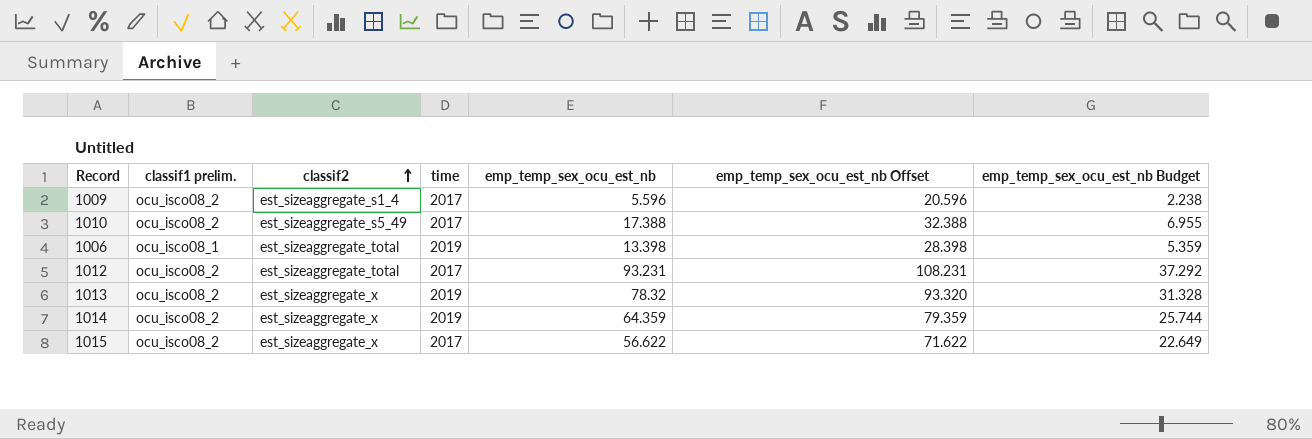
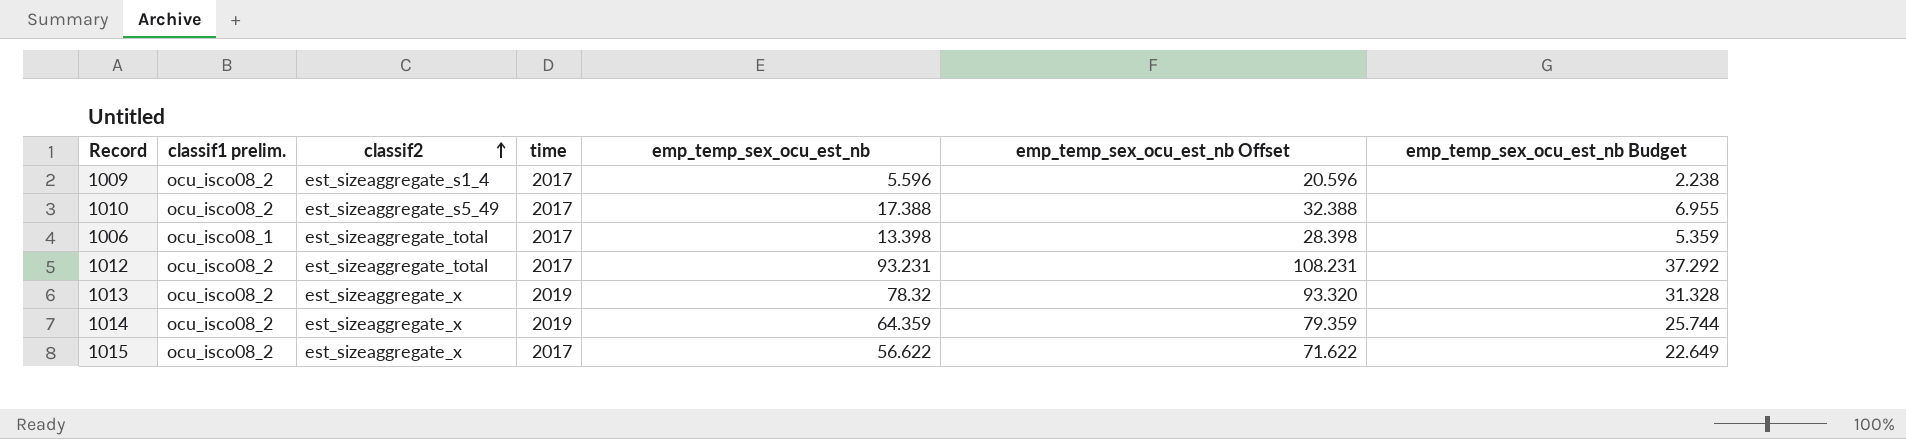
1006 | time: 2019 -> 2017

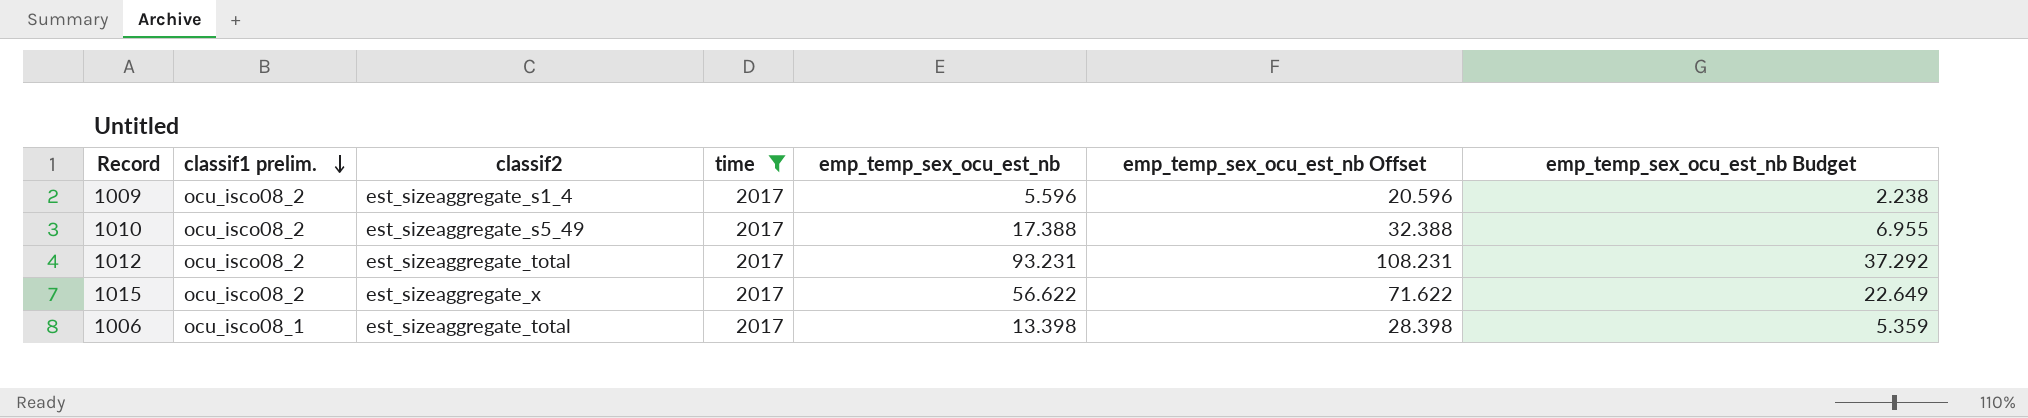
filter: none -> time = 2017
row order: classif2 ascending -> classif1 prelim. descending

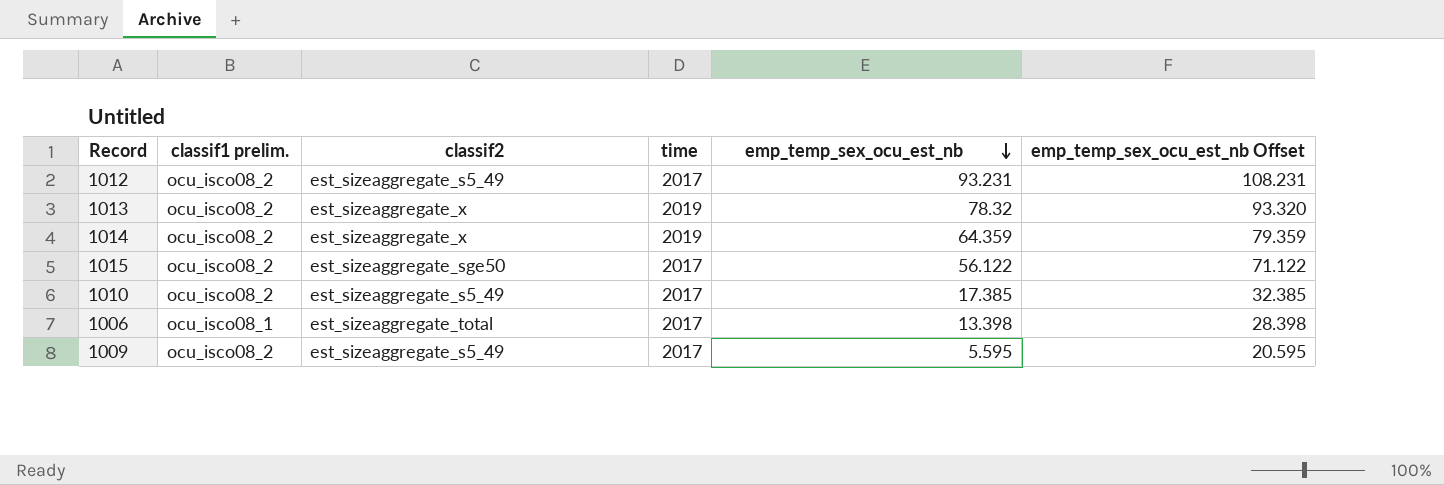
filter: time = 2017 -> none
row order: classif1 prelim. descending -> emp_temp_sex_ocu_est_nb descending
column emp_temp_sex_ocu_est_nb Budget | formula: [emp_temp_sex_ocu_est_nb] * 0.4 -> none
1012 | classif2: est_sizeaggregate_total -> est_sizeaggregate_s5_49
1015 | classif2: est_sizeaggregate_x -> est_sizeaggregate_sge50
1015 | emp_temp_sex_ocu_est_nb: 56.622 -> 56.122
1015 | emp_temp_sex_ocu_est_nb Offset: 71.622 -> 71.122
1010 | emp_temp_sex_ocu_est_nb: 17.388 -> 17.385
1010 | emp_temp_sex_ocu_est_nb Offset: 32.388 -> 32.385
1009 | classif2: est_sizeaggregate_s1_4 -> est_sizeaggregate_s5_49
1009 | emp_temp_sex_ocu_est_nb: 5.596 -> 5.595
1009 | emp_temp_sex_ocu_est_nb Offset: 20.596 -> 20.595

